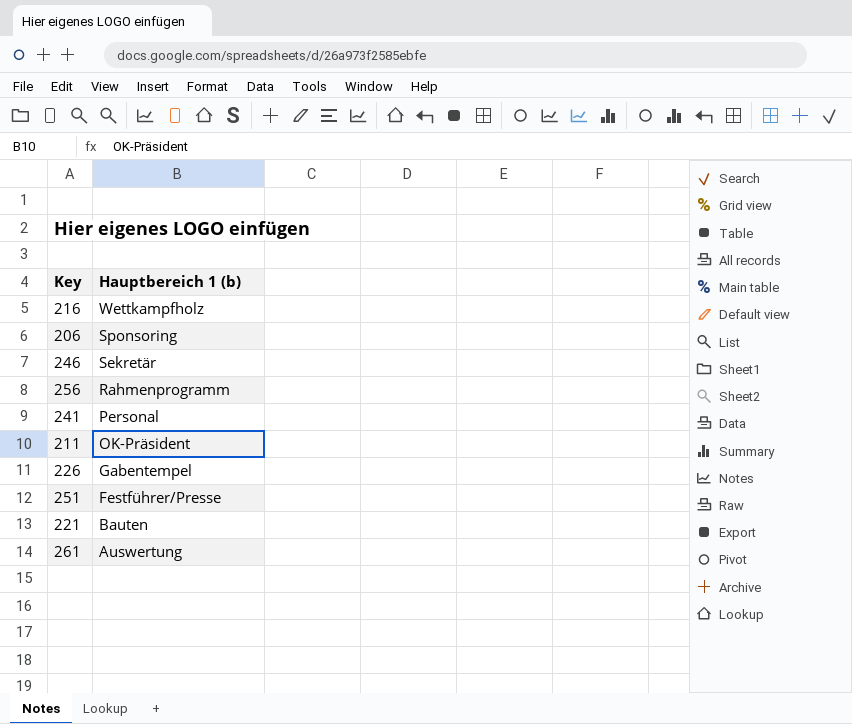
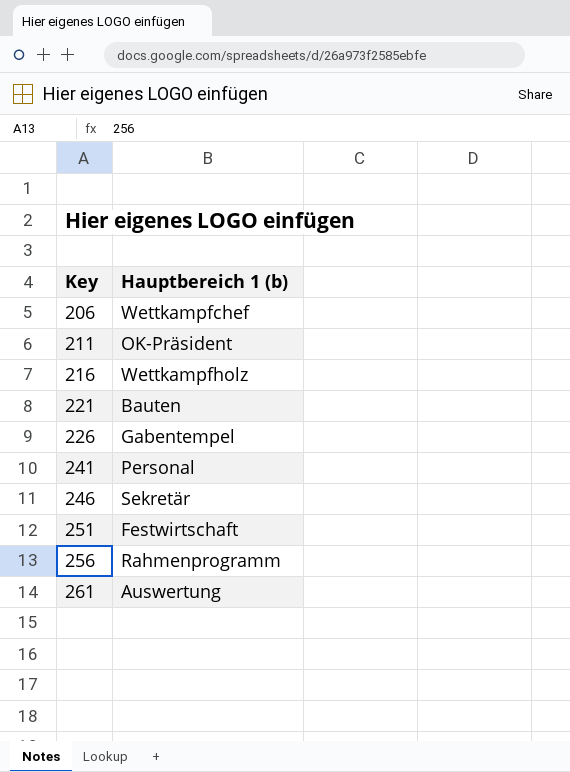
row order: Hauptbereich 1 (b) descending -> Key ascending
206 | Hauptbereich 1 (b): Sponsoring -> Wettkampfchef
251 | Hauptbereich 1 (b): Festführer/Presse -> Festwirtschaft

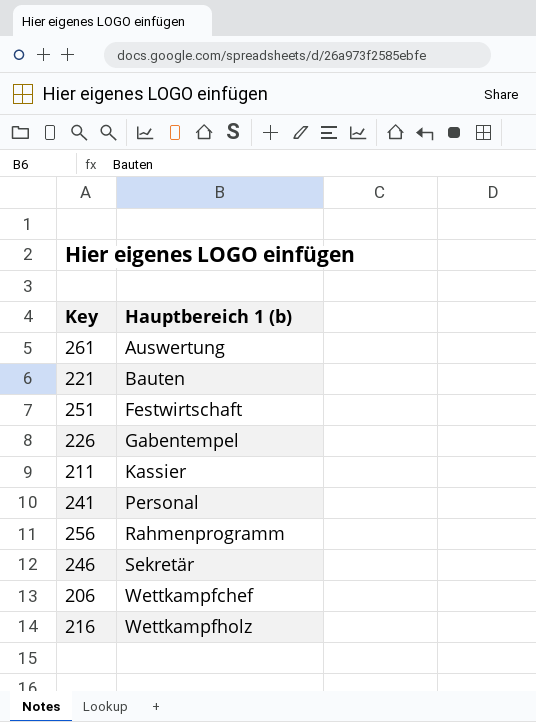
row order: Key ascending -> Hauptbereich 1 (b) ascending
211 | Hauptbereich 1 (b): OK-Präsident -> Kassier

